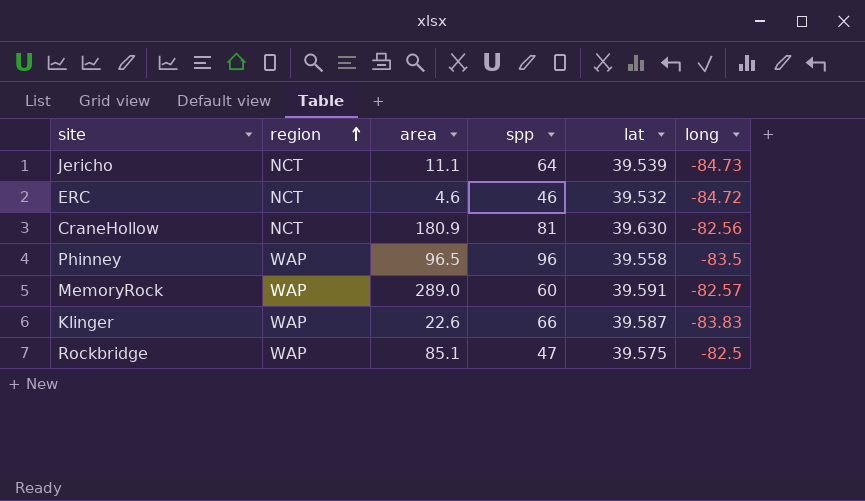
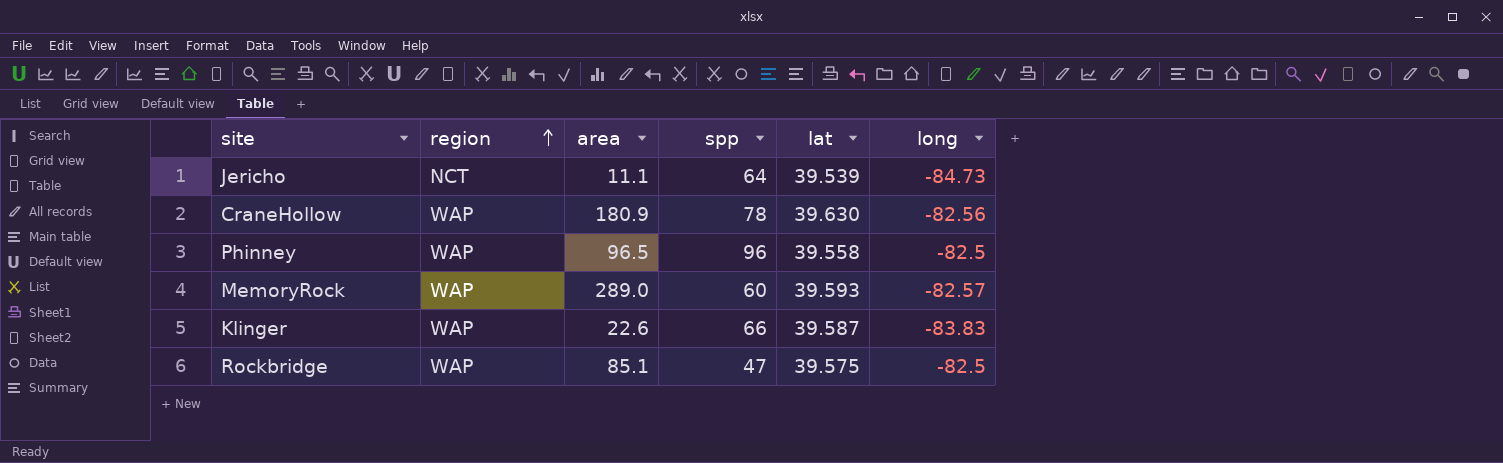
row ERC: NCT | 4.6 | 46 | 39.532 | -84.72 -> none
CraneHollow | region: NCT -> WAP
CraneHollow | spp: 81 -> 78
Phinney | long: -83.5 -> -82.5
MemoryRock | lat: 39.591 -> 39.593

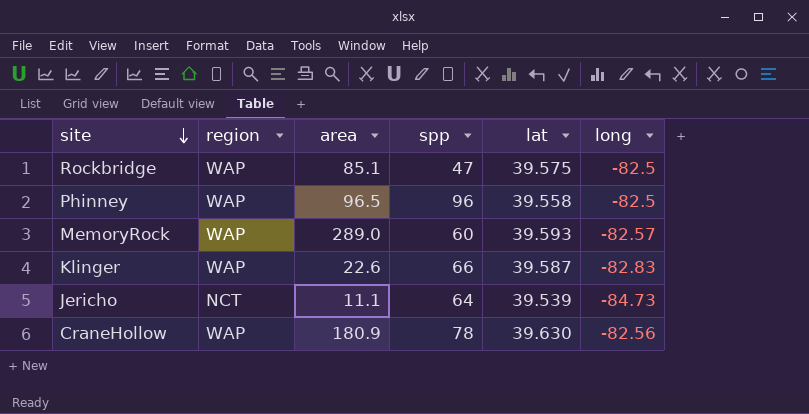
row order: region ascending -> site descending
Klinger | long: -83.83 -> -82.83

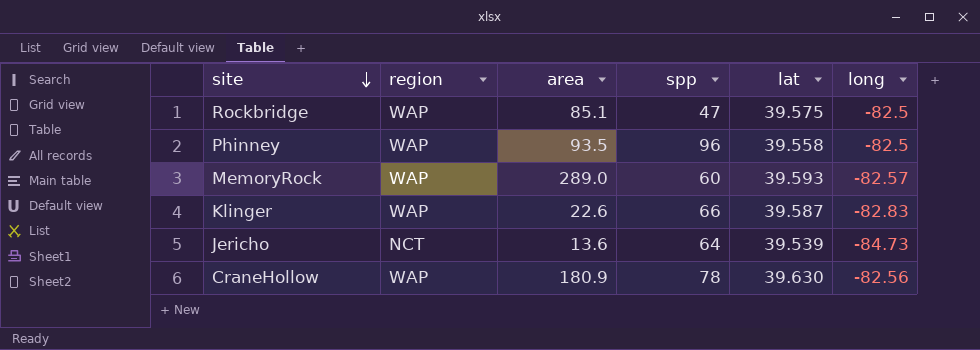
Phinney | area: 96.5 -> 93.5
Jericho | area: 11.1 -> 13.6

